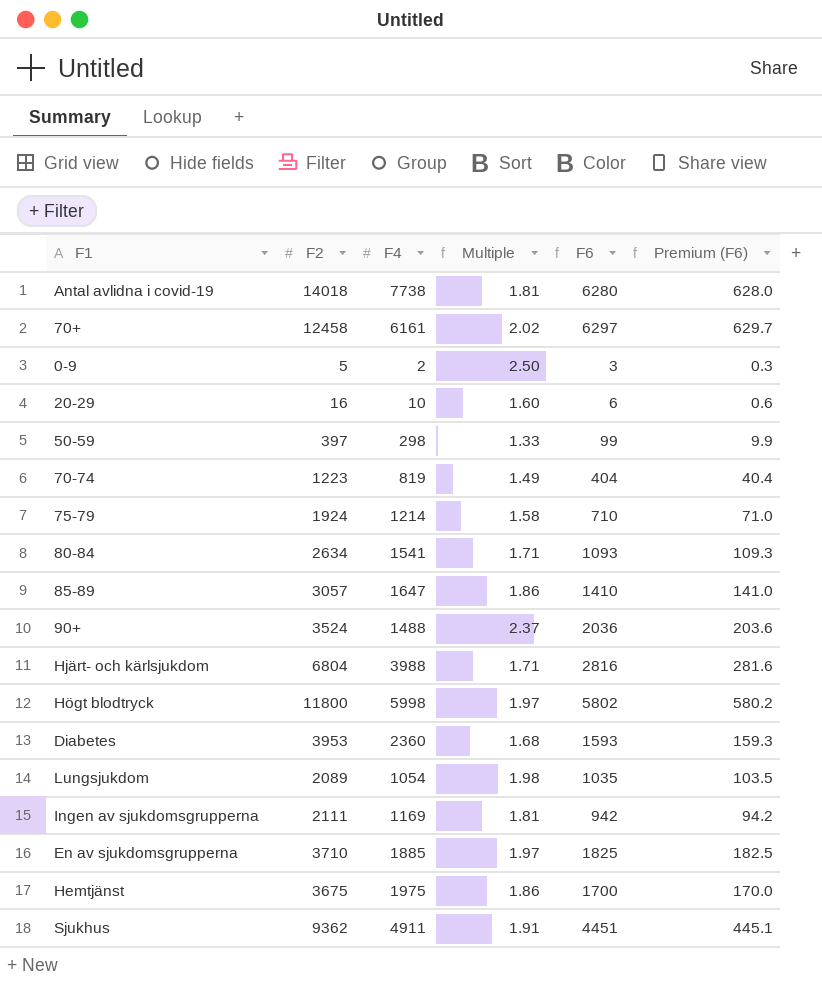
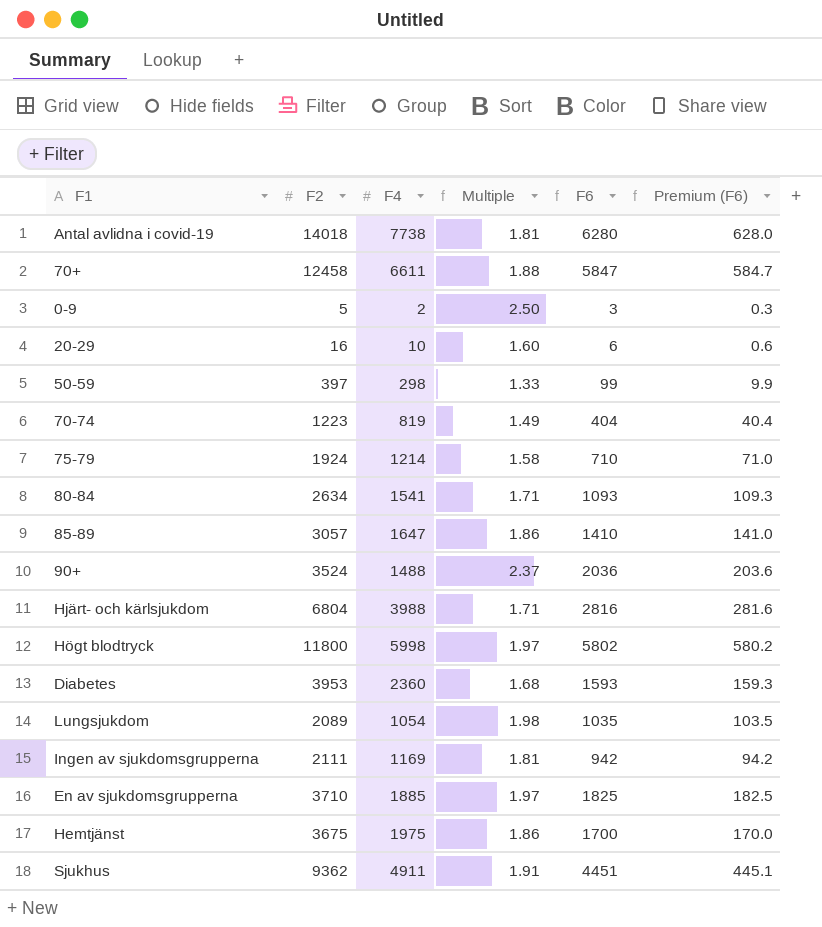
70+ | F4: 6161 -> 6611
70+ | Multiple: 2.02 -> 1.88
70+ | F6: 6297 -> 5847
70+ | Premium (F6): 629.7 -> 584.7

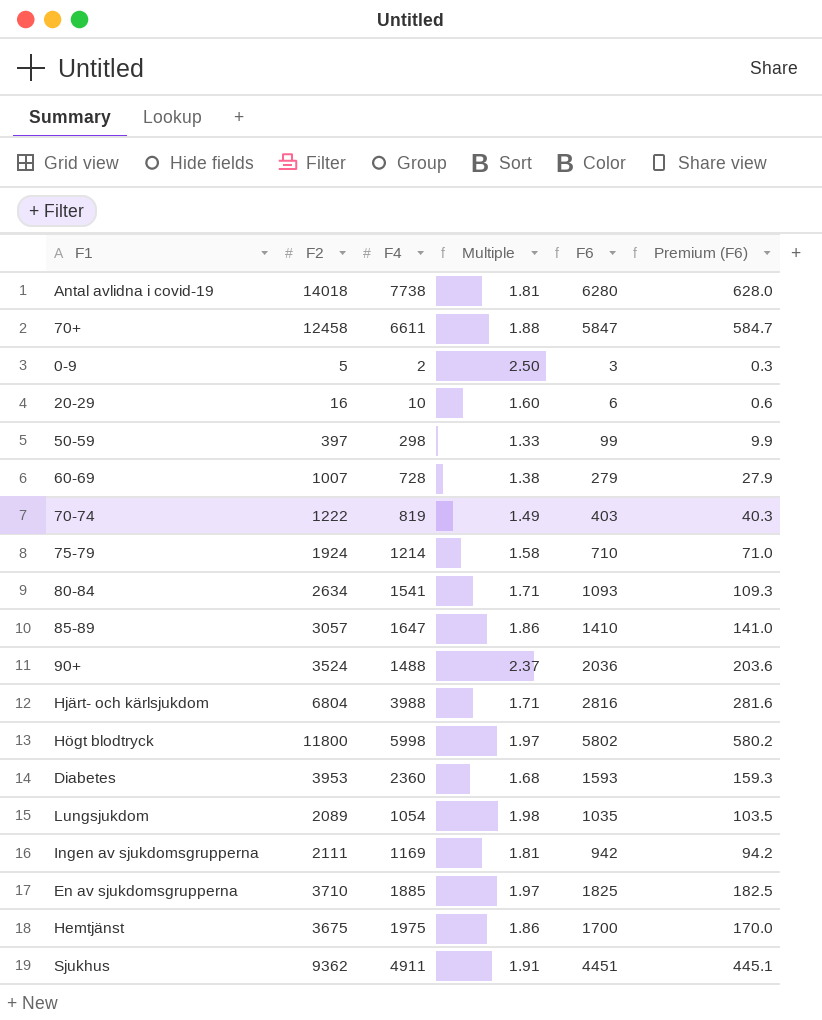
row 60-69: none -> 1007 | 728 | 1.38 | 279 | 27.9
70-74 | F2: 1223 -> 1222
70-74 | F6: 404 -> 403
70-74 | Premium (F6): 40.4 -> 40.3

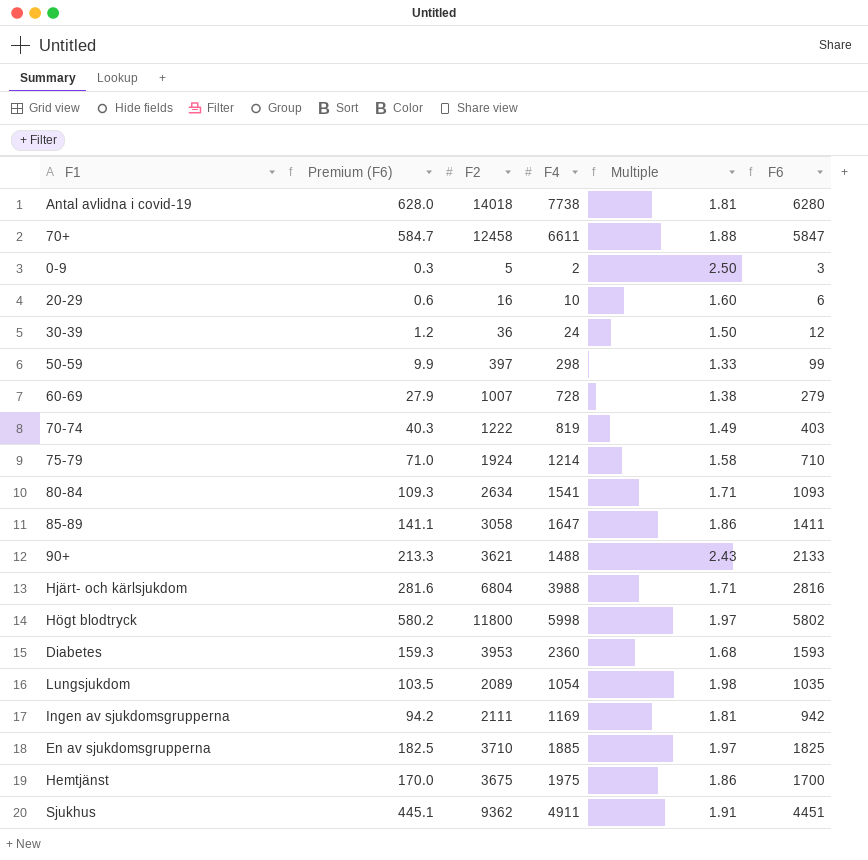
column Premium (F6) | position: 6 -> 2
row 30-39: none -> 1.2 | 36 | 24 | 1.50 | 12
85-89 | Premium (F6): 141.0 -> 141.1
85-89 | F2: 3057 -> 3058
85-89 | F6: 1410 -> 1411
90+ | Premium (F6): 203.6 -> 213.3
90+ | F2: 3524 -> 3621
90+ | Multiple: 2.37 -> 2.43
90+ | F6: 2036 -> 2133

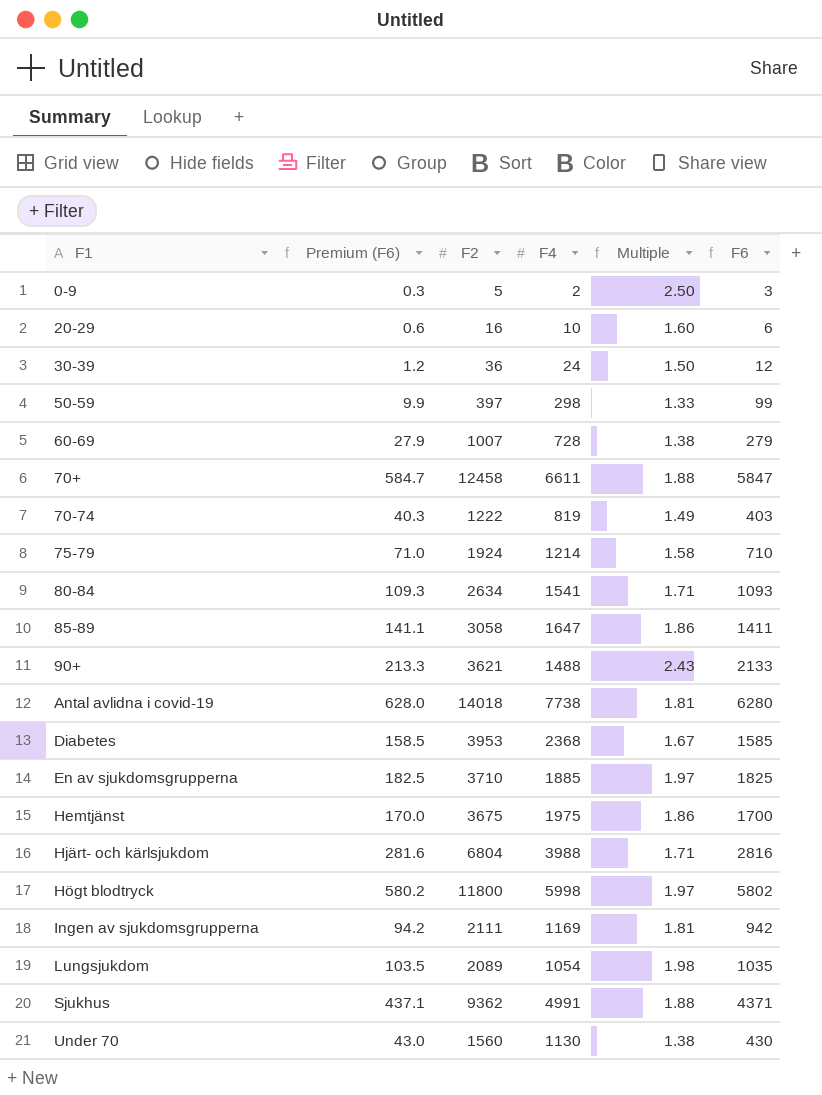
row order: none -> F1 ascending
Diabetes | Premium (F6): 159.3 -> 158.5
Diabetes | F4: 2360 -> 2368
Diabetes | Multiple: 1.68 -> 1.67
Diabetes | F6: 1593 -> 1585
Sjukhus | Premium (F6): 445.1 -> 437.1
Sjukhus | F4: 4911 -> 4991
Sjukhus | Multiple: 1.91 -> 1.88
Sjukhus | F6: 4451 -> 4371
row Under 70: none -> 43.0 | 1560 | 1130 | 1.38 | 430

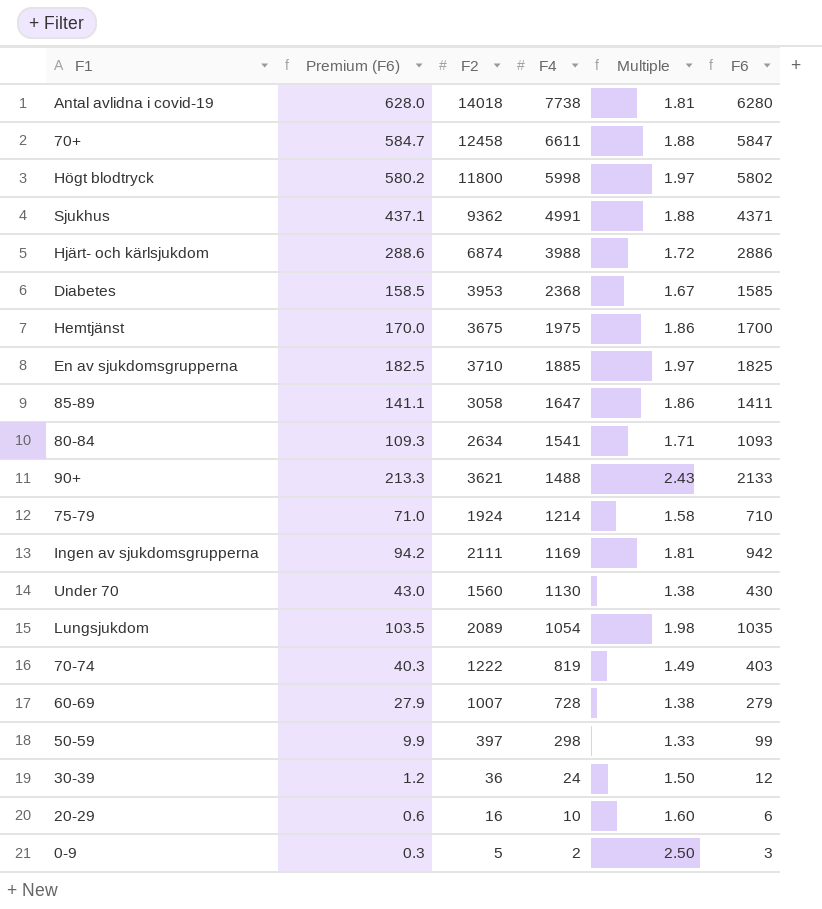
row order: F1 ascending -> F4 descending
Hjärt- och kärlsjukdom | Premium (F6): 281.6 -> 288.6
Hjärt- och kärlsjukdom | F2: 6804 -> 6874
Hjärt- och kärlsjukdom | Multiple: 1.71 -> 1.72
Hjärt- och kärlsjukdom | F6: 2816 -> 2886

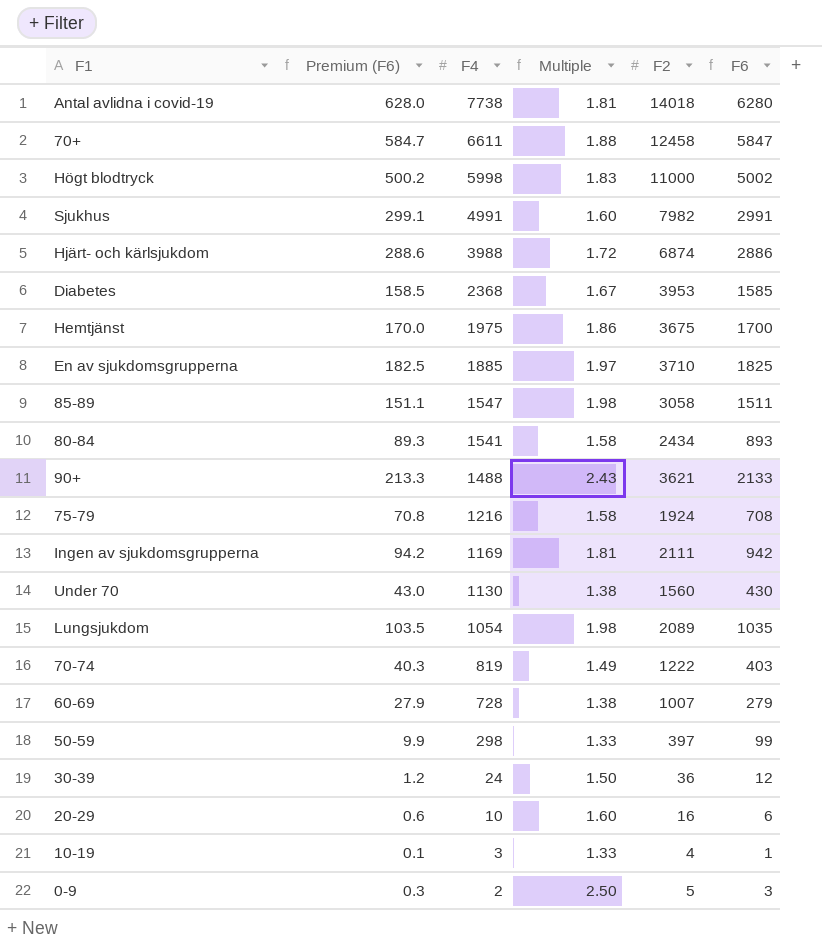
column F2 | position: 3 -> 5
Högt blodtryck | Premium (F6): 580.2 -> 500.2
Högt blodtryck | Multiple: 1.97 -> 1.83
Högt blodtryck | F2: 11800 -> 11000
Högt blodtryck | F6: 5802 -> 5002
Sjukhus | Premium (F6): 437.1 -> 299.1
Sjukhus | Multiple: 1.88 -> 1.60
Sjukhus | F2: 9362 -> 7982
Sjukhus | F6: 4371 -> 2991
85-89 | Premium (F6): 141.1 -> 151.1
85-89 | F4: 1647 -> 1547
85-89 | Multiple: 1.86 -> 1.98
85-89 | F6: 1411 -> 1511
80-84 | Premium (F6): 109.3 -> 89.3
80-84 | Multiple: 1.71 -> 1.58
80-84 | F2: 2634 -> 2434
80-84 | F6: 1093 -> 893
75-79 | Premium (F6): 71.0 -> 70.8
75-79 | F4: 1214 -> 1216
75-79 | F6: 710 -> 708
row 10-19: none -> 0.1 | 3 | 1.33 | 4 | 1

